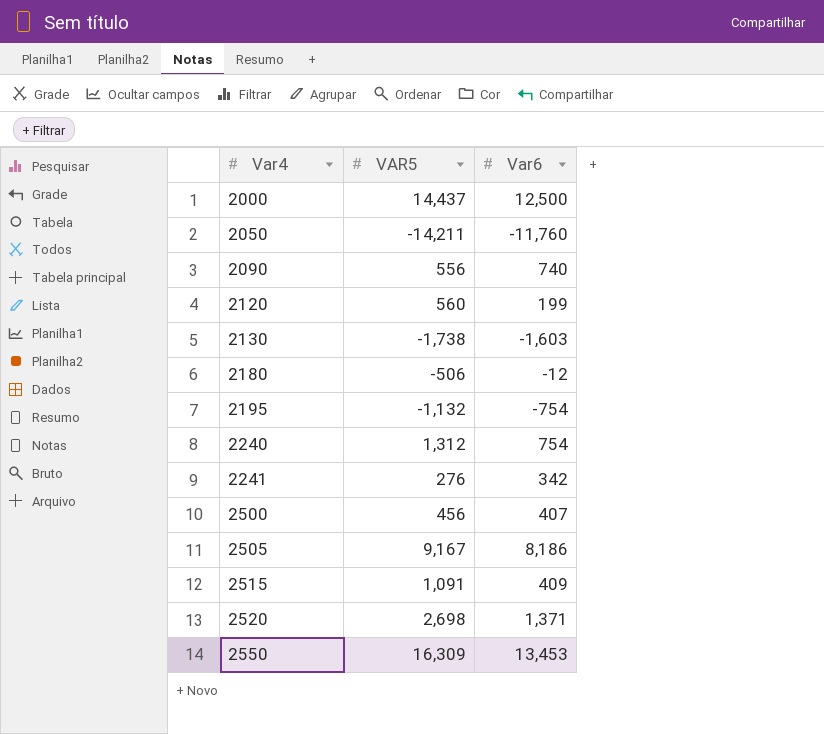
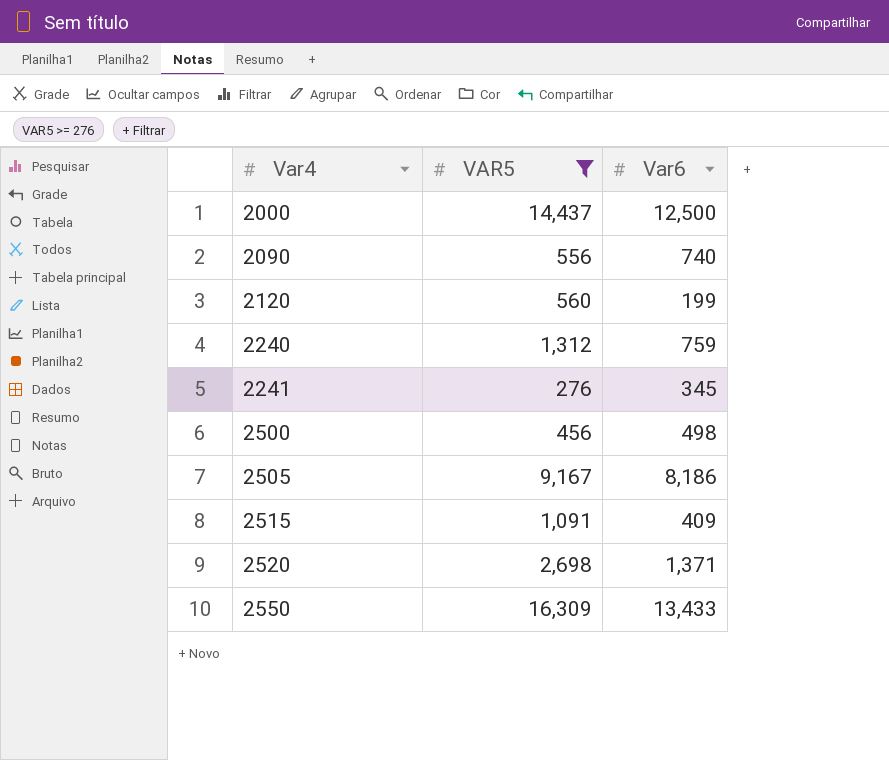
filter: none -> VAR5 >= 276
2240 | Var6: 754 -> 759
2241 | Var6: 342 -> 345
2500 | Var6: 407 -> 498
2550 | Var6: 13,453 -> 13,433

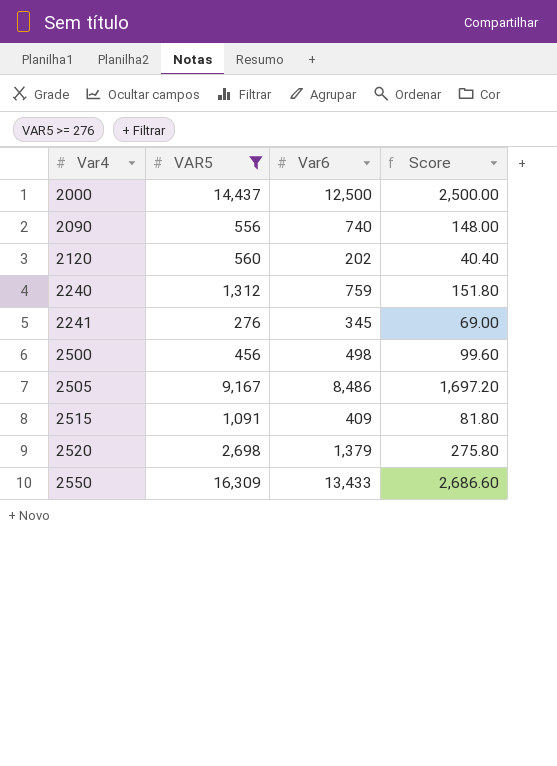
column Score | formula: none -> [Var6] * 0.2
2120 | Var6: 199 -> 202
2505 | Var6: 8,186 -> 8,486
2520 | Var6: 1,371 -> 1,379

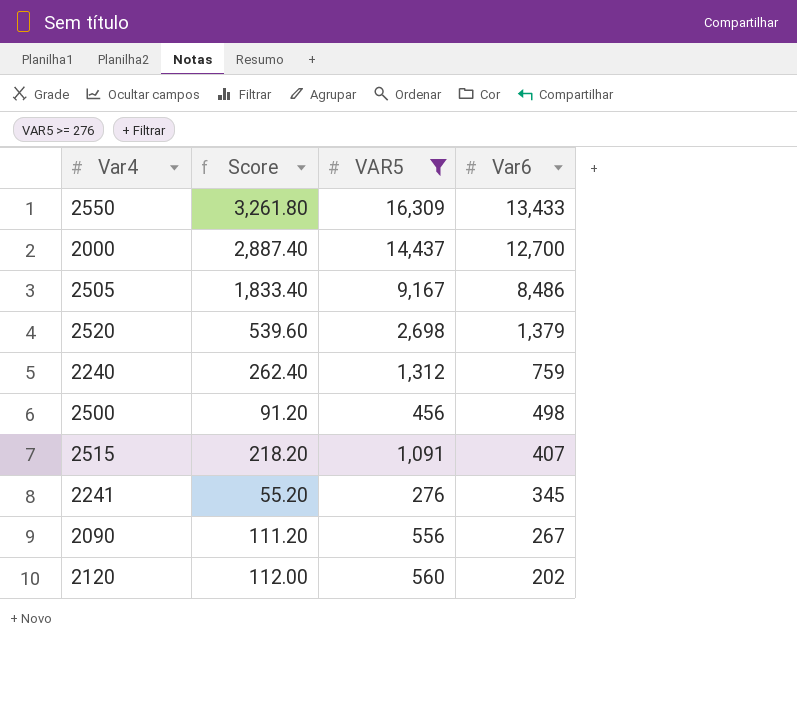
row order: Var4 ascending -> Var6 descending
column Score | formula: [Var6] * 0.2 -> [VAR5] * 0.2
column Score | position: 4 -> 2
2000 | Var6: 12,500 -> 12,700
2515 | Var6: 409 -> 407
2090 | Var6: 740 -> 267

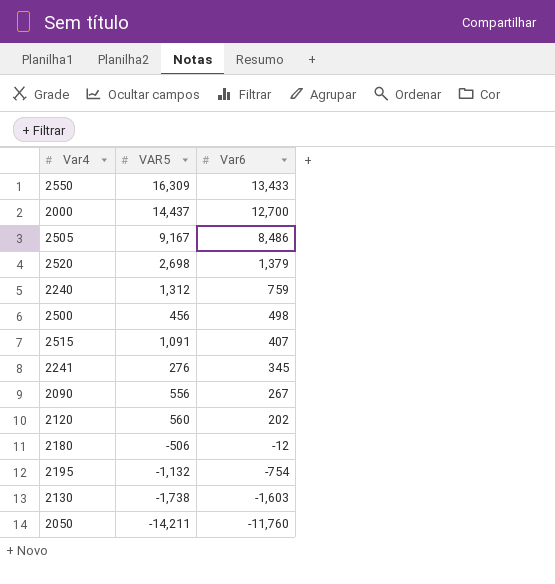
filter: VAR5 >= 276 -> none
column Score | formula: [VAR5] * 0.2 -> none

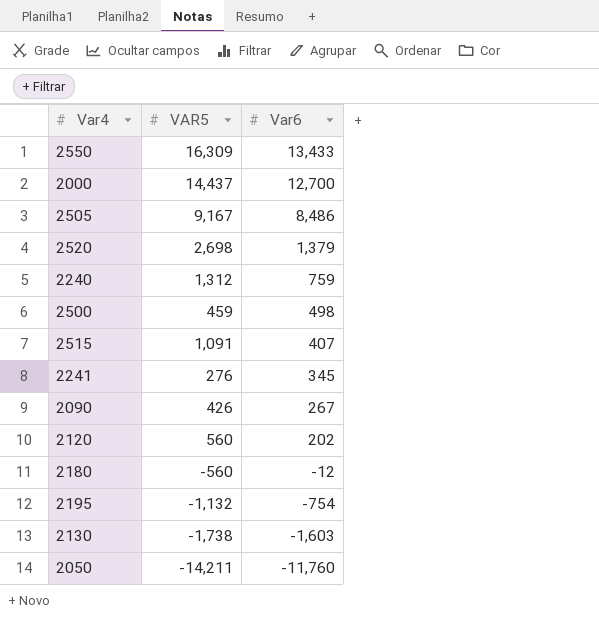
2500 | VAR5: 456 -> 459
2090 | VAR5: 556 -> 426
2180 | VAR5: -506 -> -560

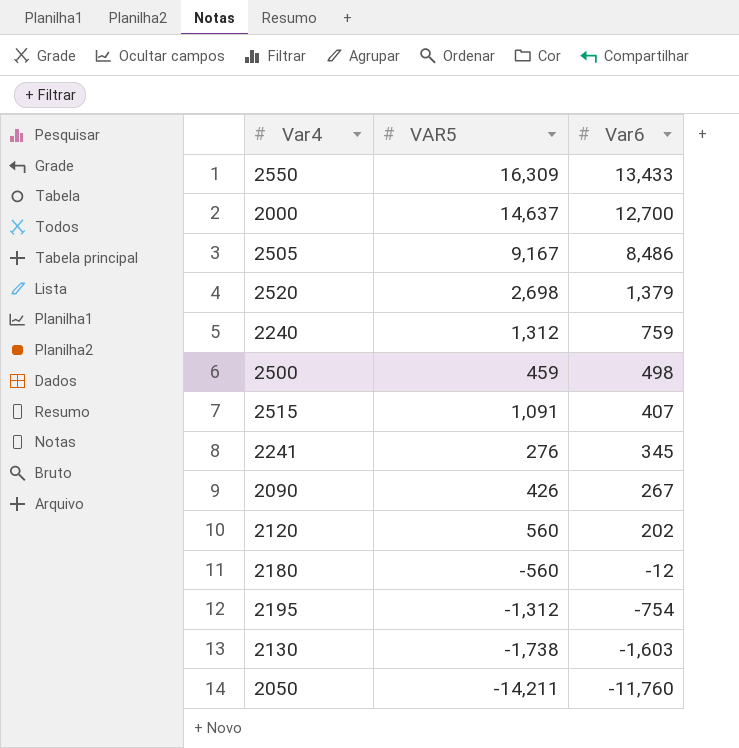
2000 | VAR5: 14,437 -> 14,637
2195 | VAR5: -1,132 -> -1,312

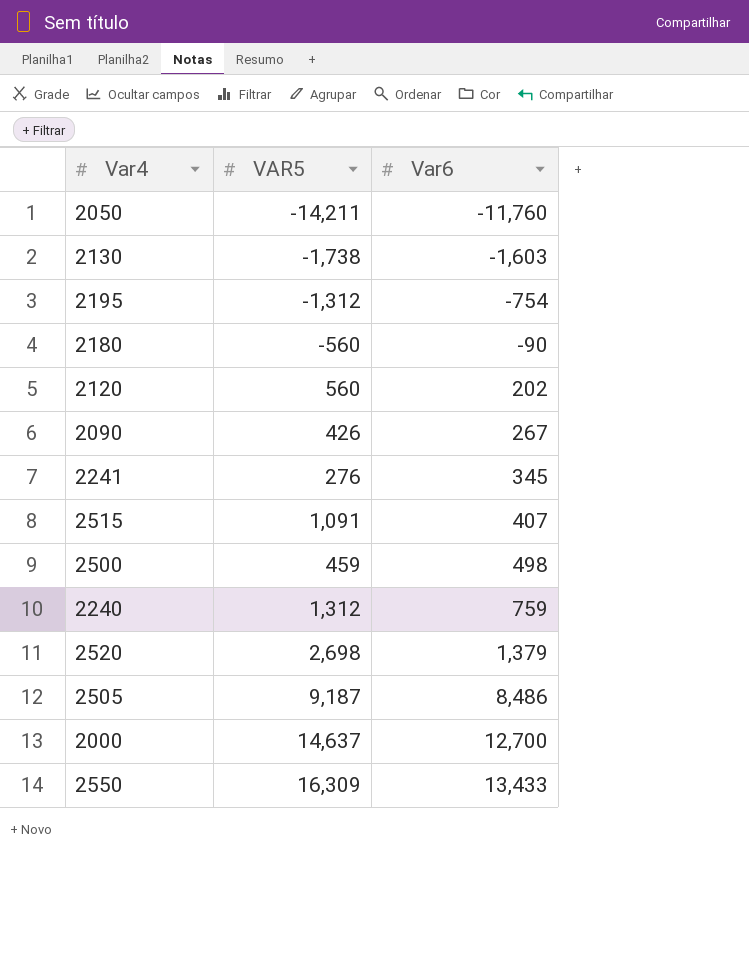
row order: Var6 descending -> Var6 ascending
2180 | Var6: -12 -> -90
2505 | VAR5: 9,167 -> 9,187

